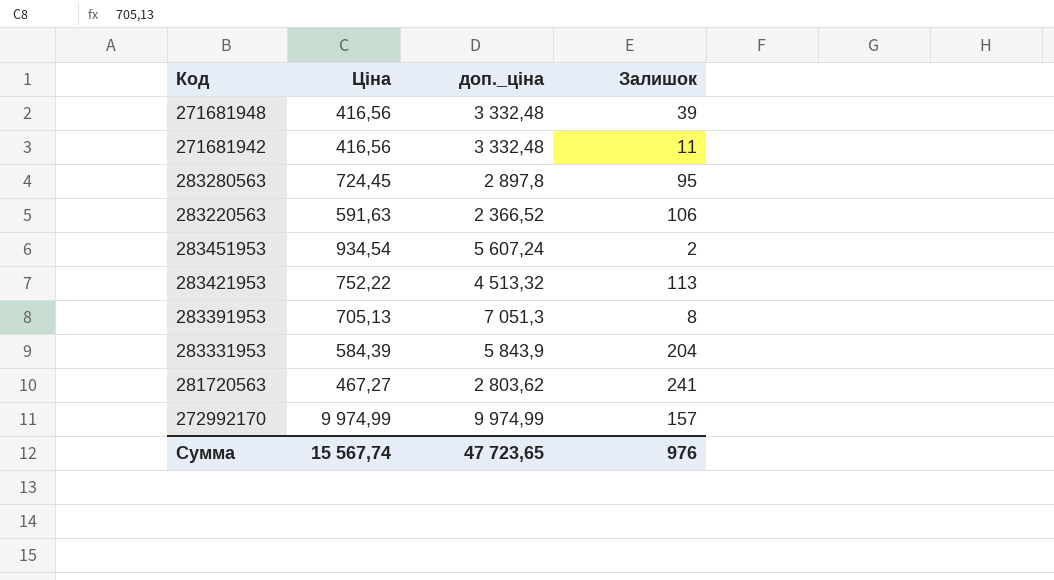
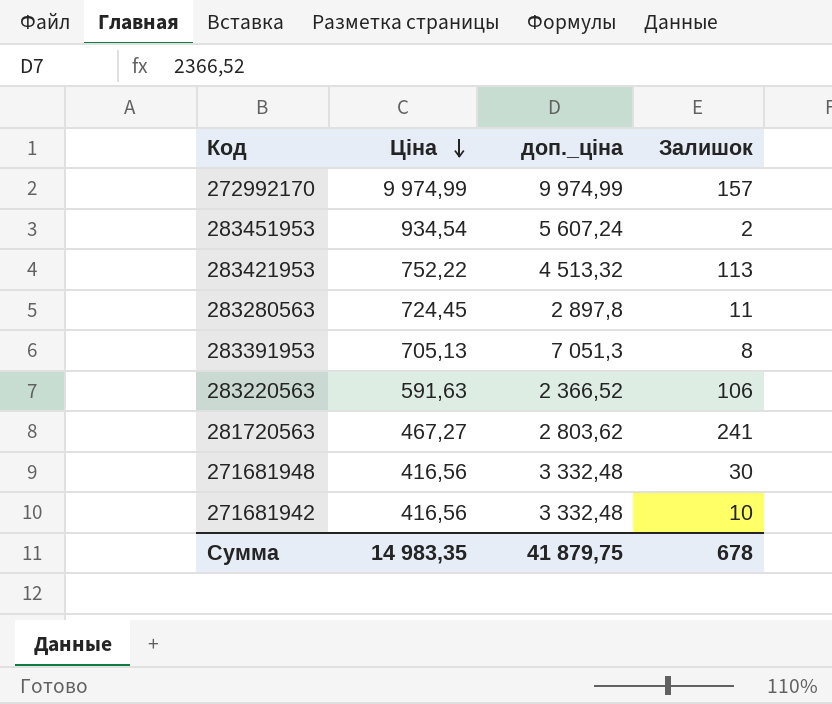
row order: none -> Ціна descending
row 283331953: 584,39 | 5 843,9 | 204 -> none
283280563 | Залишок: 95 -> 11
271681948 | Залишок: 39 -> 30
271681942 | Залишок: 11 -> 10
Сумма | Ціна: 15 567,74 -> 14 983,35
Сумма | доп._ціна: 47 723,65 -> 41 879,75
Сумма | Залишок: 976 -> 678

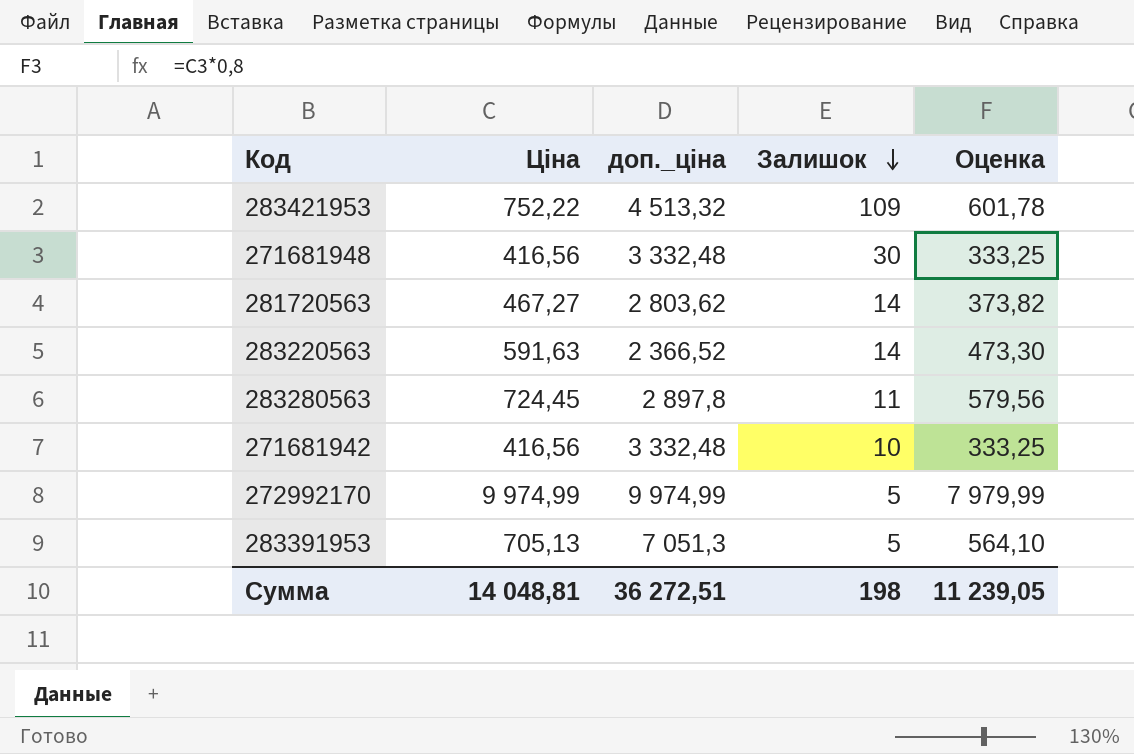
row order: Ціна descending -> Залишок descending
column Оценка | formula: none -> [Ціна] * 0,8
row 283451953: 934,54 | 5 607,24 | 2 -> none
283421953 | Залишок: 113 -> 109
281720563 | Залишок: 241 -> 14
283220563 | Залишок: 106 -> 14
272992170 | Залишок: 157 -> 5
283391953 | Залишок: 8 -> 5
Сумма | Ціна: 14 983,35 -> 14 048,81
Сумма | доп._ціна: 41 879,75 -> 36 272,51
Сумма | Залишок: 678 -> 198

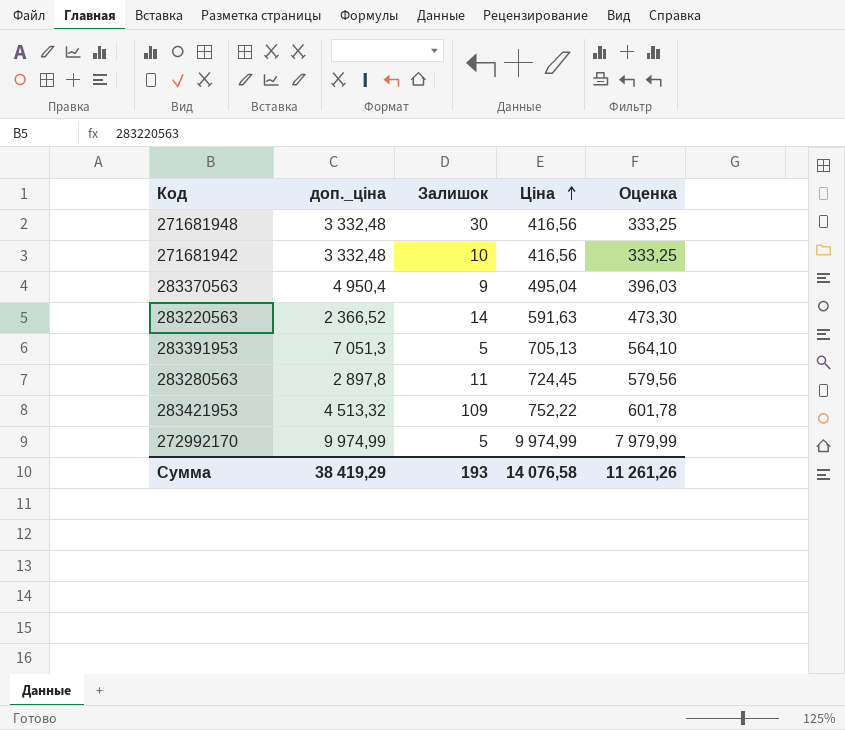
row order: Залишок descending -> Ціна ascending
column Ціна | position: 2 -> 4
row 281720563: 467,27 | 2 803,62 | 14 | 373,82 -> none
row 283370563: none -> 4 950,4 | 9 | 495,04 | 396,03
Сумма | доп._ціна: 36 272,51 -> 38 419,29
Сумма | Залишок: 198 -> 193
Сумма | Ціна: 14 048,81 -> 14 076,58
Сумма | Оценка: 11 239,05 -> 11 261,26

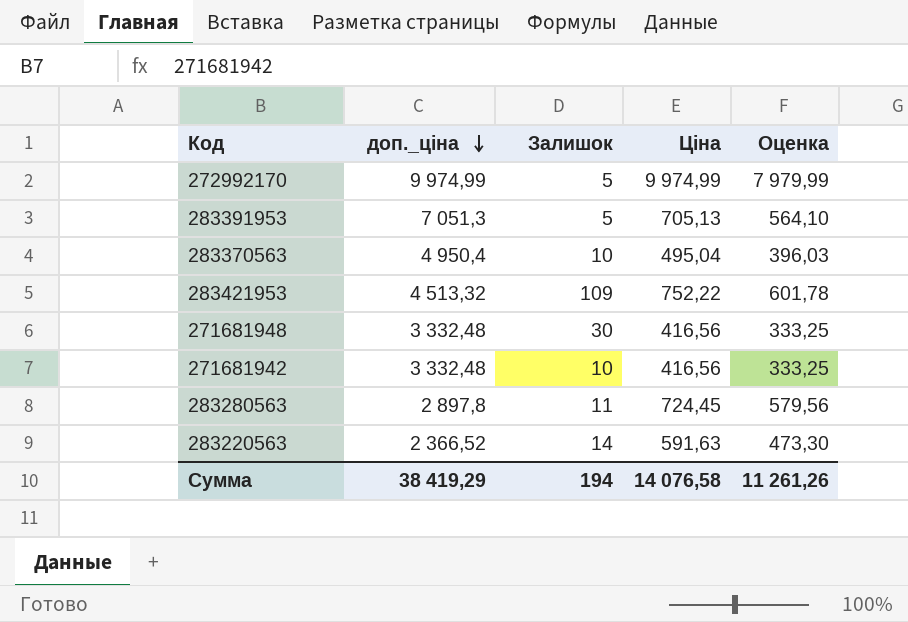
row order: Ціна ascending -> доп._ціна descending
283370563 | Залишок: 9 -> 10
Сумма | Залишок: 193 -> 194

